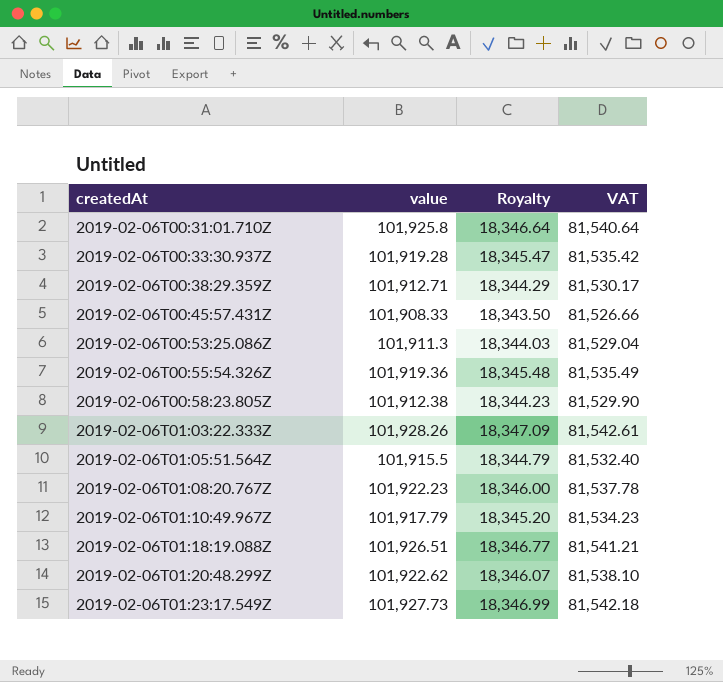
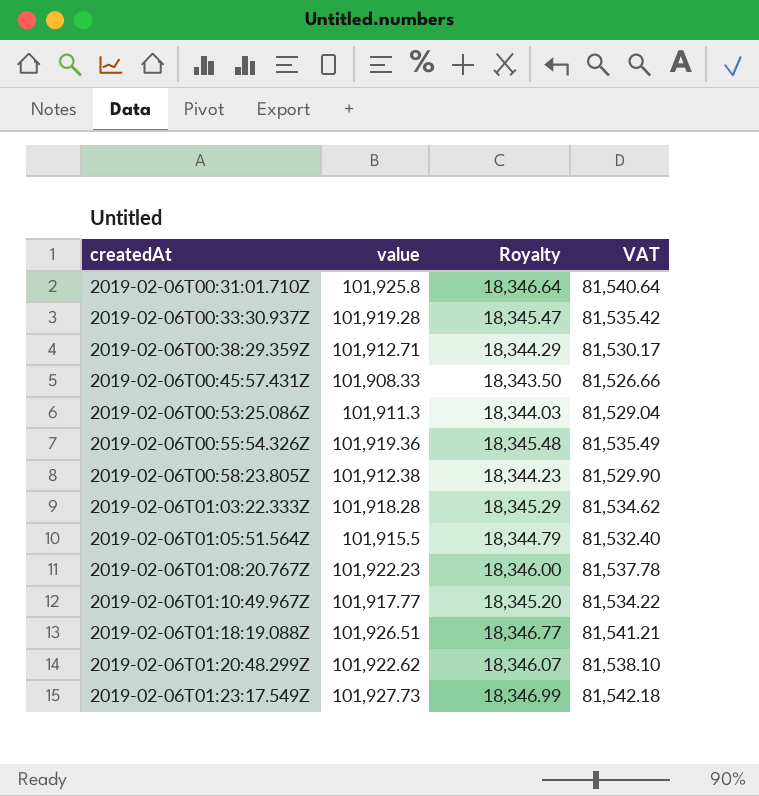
2019-02-06T01:03:22.333Z | value: 101,928.26 -> 101,918.28
2019-02-06T01:03:22.333Z | Royalty: 18,347.09 -> 18,345.29
2019-02-06T01:03:22.333Z | VAT: 81,542.61 -> 81,534.62
2019-02-06T01:10:49.967Z | value: 101,917.79 -> 101,917.77
2019-02-06T01:10:49.967Z | VAT: 81,534.23 -> 81,534.22

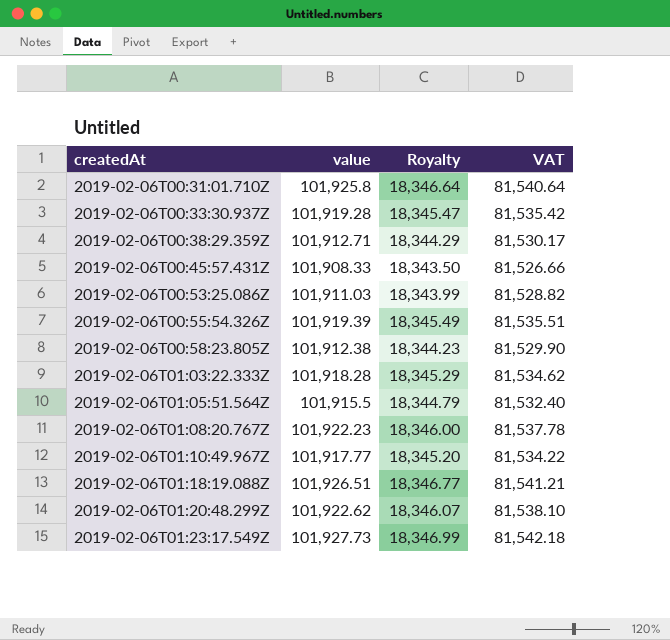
2019-02-06T00:53:25.086Z | value: 101,911.3 -> 101,911.03
2019-02-06T00:53:25.086Z | Royalty: 18,344.03 -> 18,343.99
2019-02-06T00:53:25.086Z | VAT: 81,529.04 -> 81,528.82
2019-02-06T00:55:54.326Z | value: 101,919.36 -> 101,919.39
2019-02-06T00:55:54.326Z | Royalty: 18,345.48 -> 18,345.49
2019-02-06T00:55:54.326Z | VAT: 81,535.49 -> 81,535.51

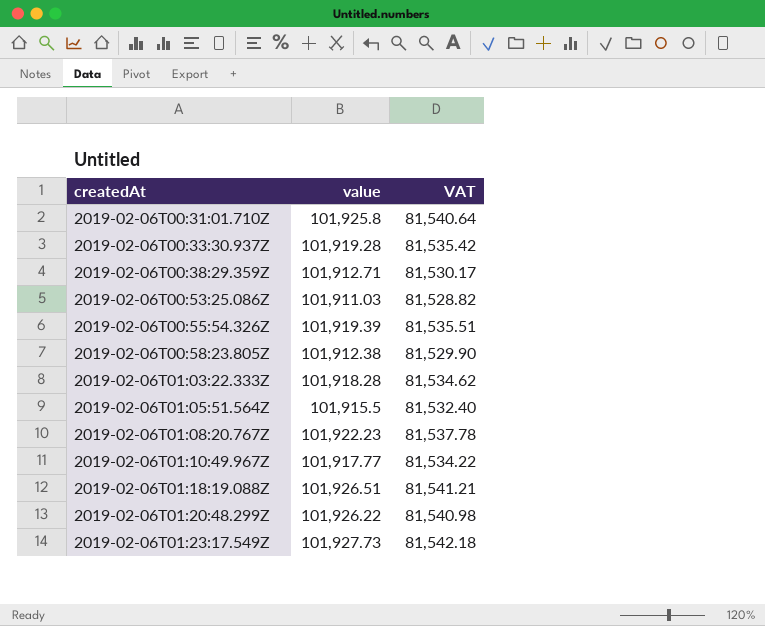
column Royalty | formula: [value] * 0.18 -> none
row 2019-02-06T00:45:57.431Z: 101,908.33 | 18,343.50 | 81,526.66 -> none
2019-02-06T01:20:48.299Z | value: 101,922.62 -> 101,926.22
2019-02-06T01:20:48.299Z | VAT: 81,538.10 -> 81,540.98

